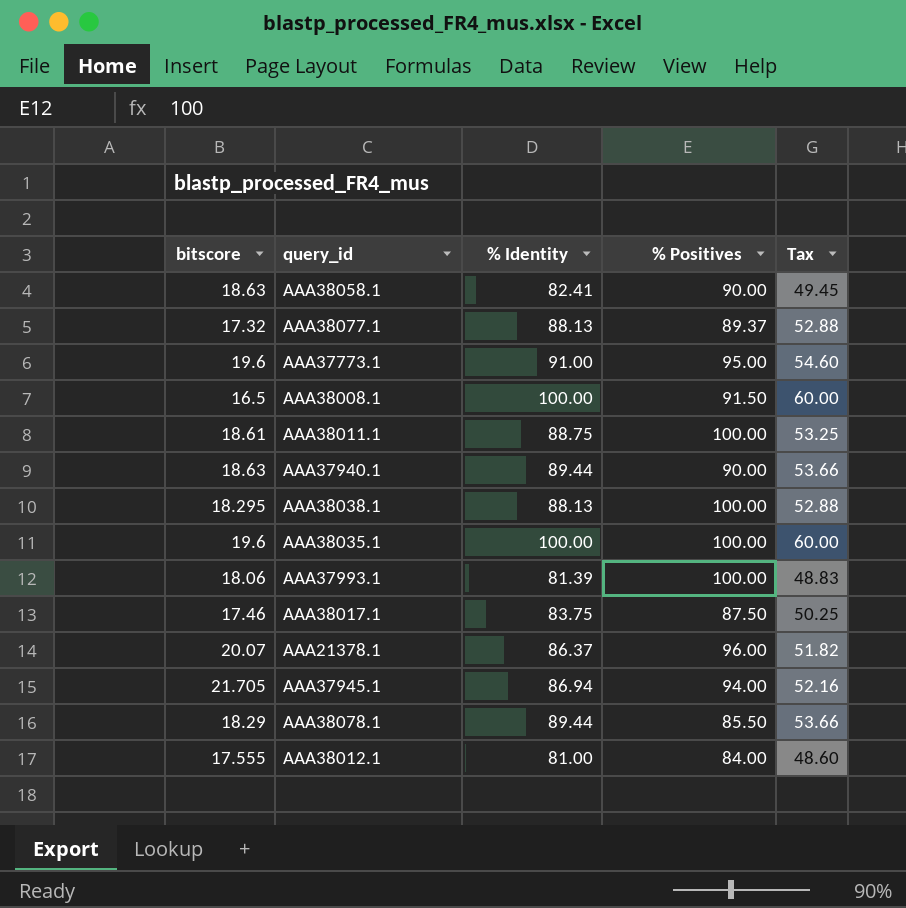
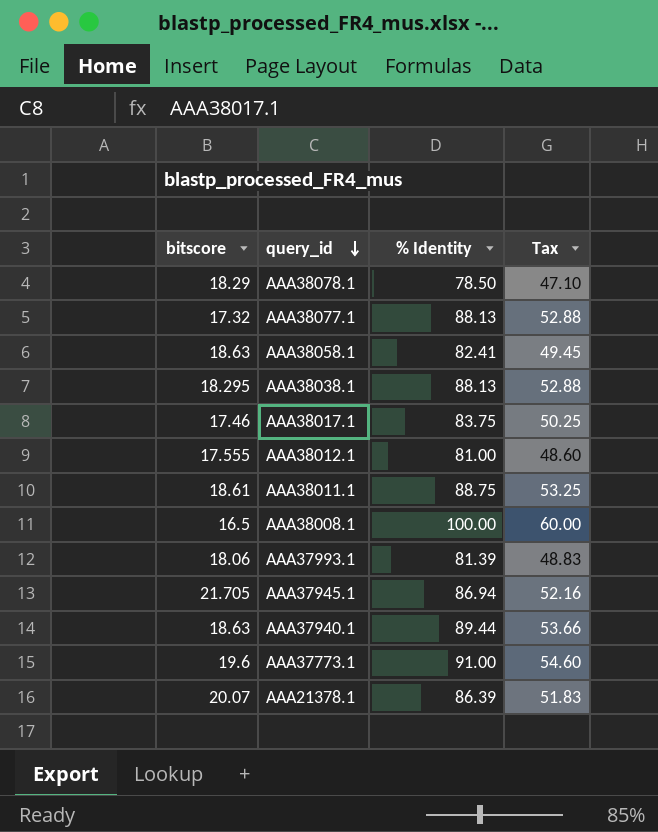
row order: none -> query_id descending
column % Positives | position: 4 -> none
row AAA38035.1: 19.6 | 100.00 | 100.00 | 60.00 -> none
AAA38078.1 | % Identity: 89.44 -> 78.50
AAA38078.1 | Tax: 53.66 -> 47.10
AAA21378.1 | % Identity: 86.37 -> 86.39
AAA21378.1 | Tax: 51.82 -> 51.83

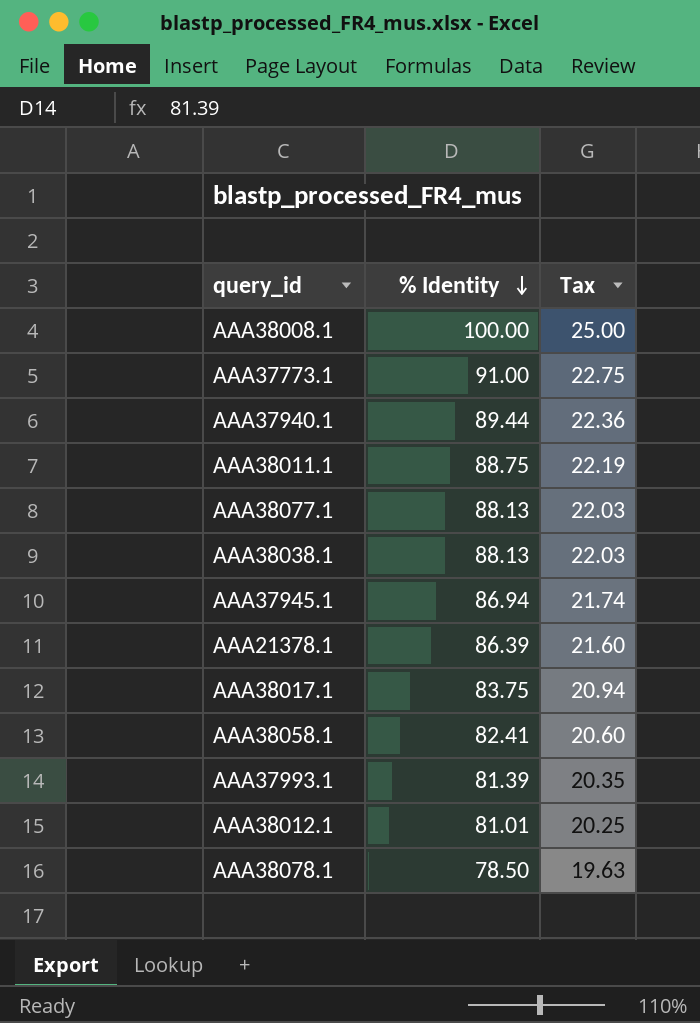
row order: query_id descending -> % Identity descending
column bitscore | position: 1 -> none
column Tax | formula: [% Identity] * 0.6 -> [% Identity] * 0.25
AAA38012.1 | % Identity: 81.00 -> 81.01

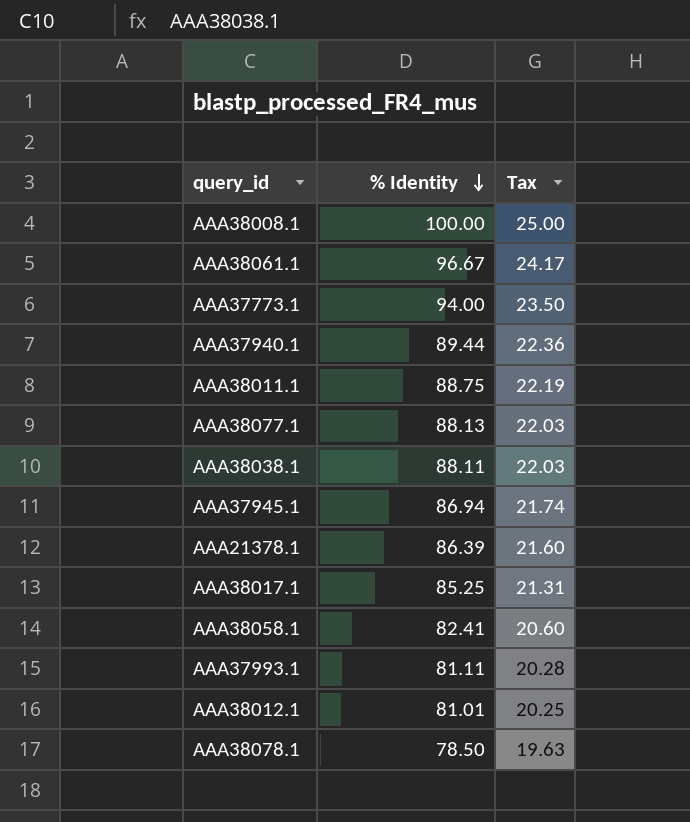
row AAA38061.1: none -> 96.67 | 24.17
AAA37773.1 | % Identity: 91.00 -> 94.00
AAA37773.1 | Tax: 22.75 -> 23.50
AAA38038.1 | % Identity: 88.13 -> 88.11
AAA38017.1 | % Identity: 83.75 -> 85.25
AAA38017.1 | Tax: 20.94 -> 21.31
AAA37993.1 | % Identity: 81.39 -> 81.11
AAA37993.1 | Tax: 20.35 -> 20.28

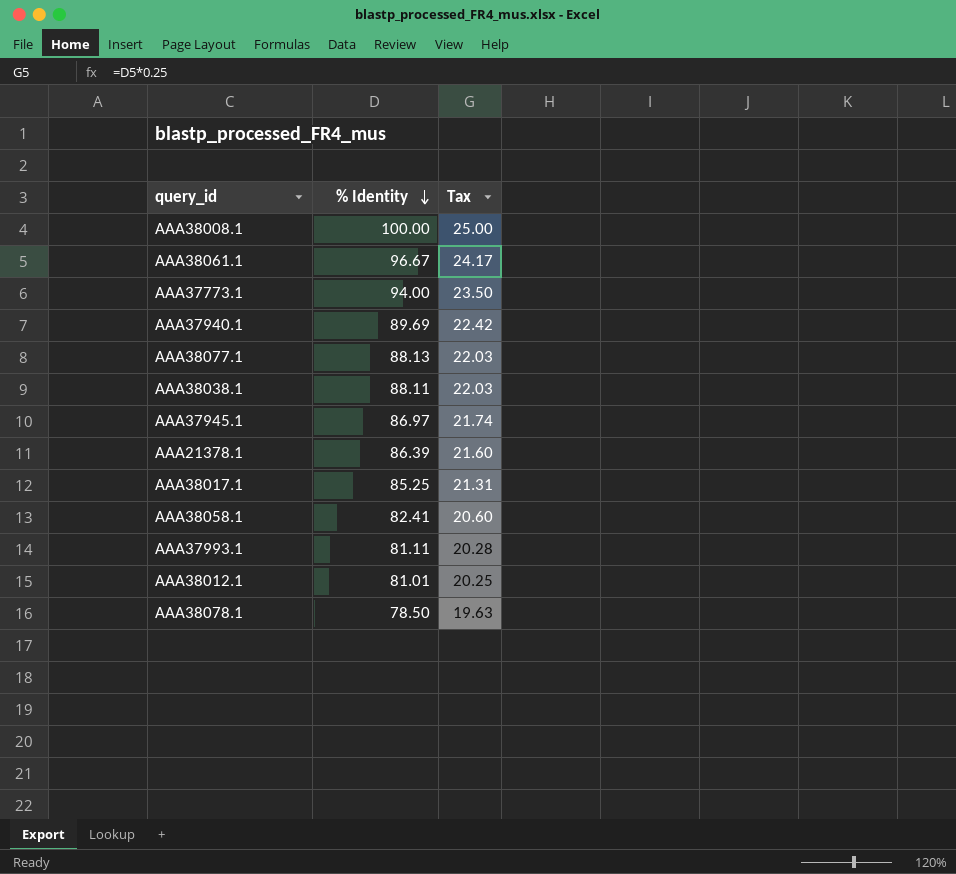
row AAA38011.1: 88.75 | 22.19 -> none
AAA37940.1 | % Identity: 89.44 -> 89.69
AAA37940.1 | Tax: 22.36 -> 22.42
AAA37945.1 | % Identity: 86.94 -> 86.97

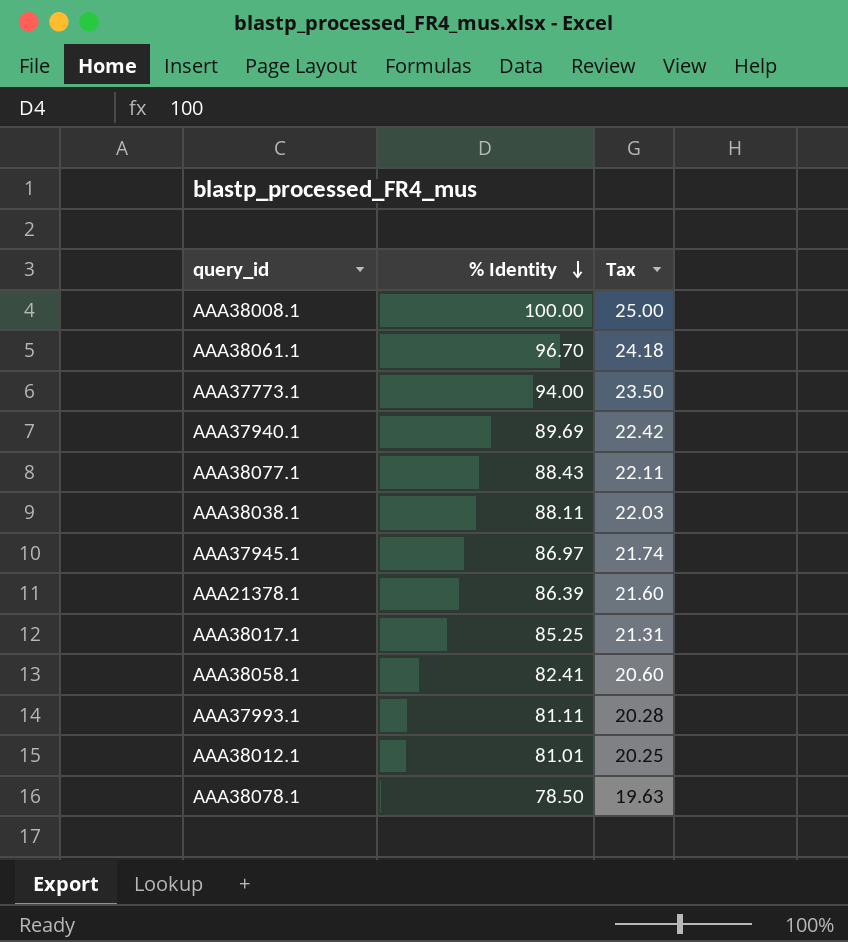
AAA38061.1 | % Identity: 96.67 -> 96.70
AAA38061.1 | Tax: 24.17 -> 24.18
AAA38077.1 | % Identity: 88.13 -> 88.43
AAA38077.1 | Tax: 22.03 -> 22.11

